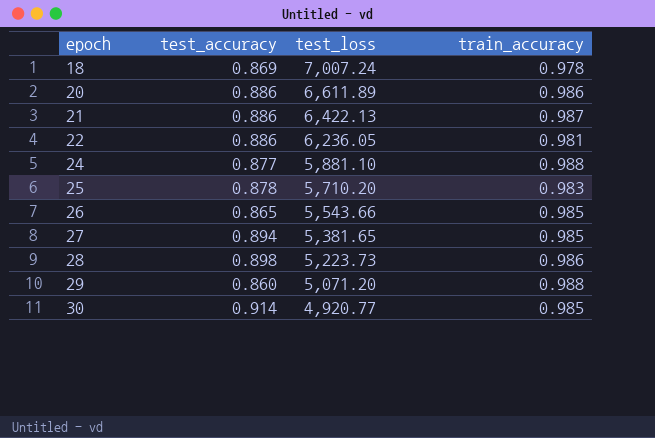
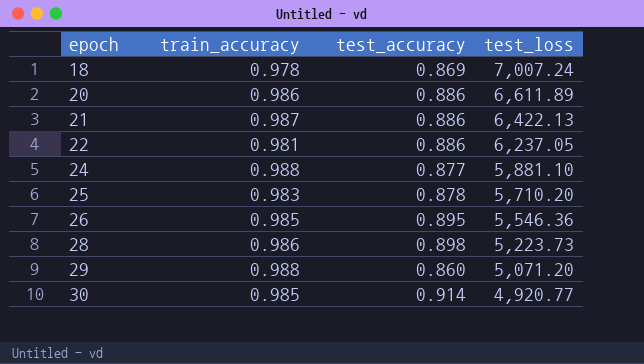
column train_accuracy | position: 4 -> 2
row 27: 0.894 | 5,381.65 | 0.985 -> none
22 | test_loss: 6,236.05 -> 6,237.05
26 | test_accuracy: 0.865 -> 0.895
26 | test_loss: 5,543.66 -> 5,546.36

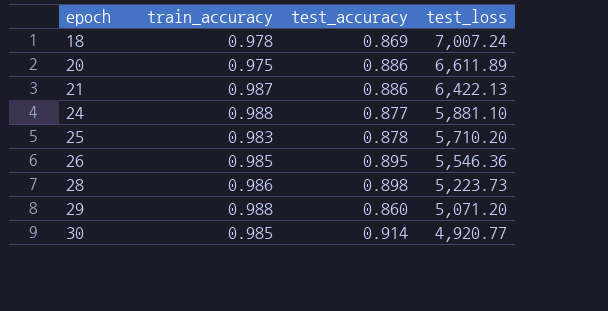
row 22: 0.981 | 0.886 | 6,237.05 -> none
20 | train_accuracy: 0.986 -> 0.975

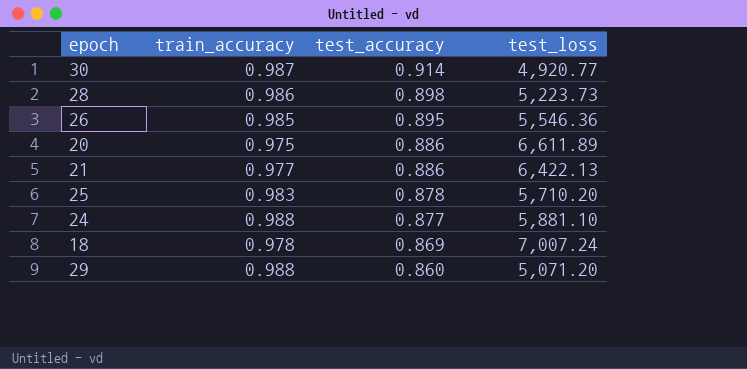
row order: epoch ascending -> test_accuracy descending
30 | train_accuracy: 0.985 -> 0.987
21 | train_accuracy: 0.987 -> 0.977

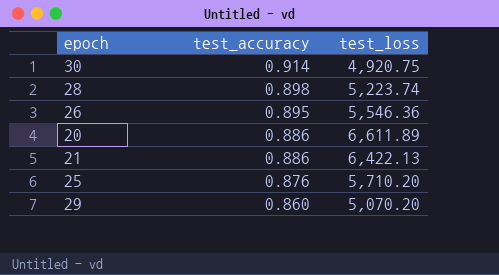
column train_accuracy | position: 2 -> none
row 24: 0.988 | 0.877 | 5,881.10 -> none
row 18: 0.978 | 0.869 | 7,007.24 -> none
30 | test_loss: 4,920.77 -> 4,920.75
28 | test_loss: 5,223.73 -> 5,223.74
25 | test_accuracy: 0.878 -> 0.876
29 | test_loss: 5,071.20 -> 5,070.20

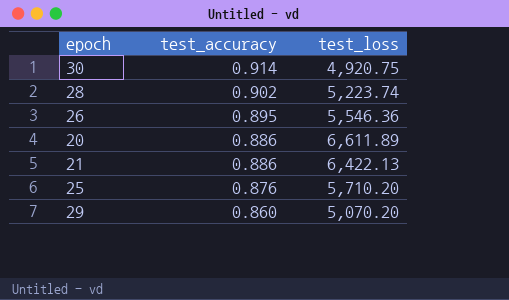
28 | test_accuracy: 0.898 -> 0.902

